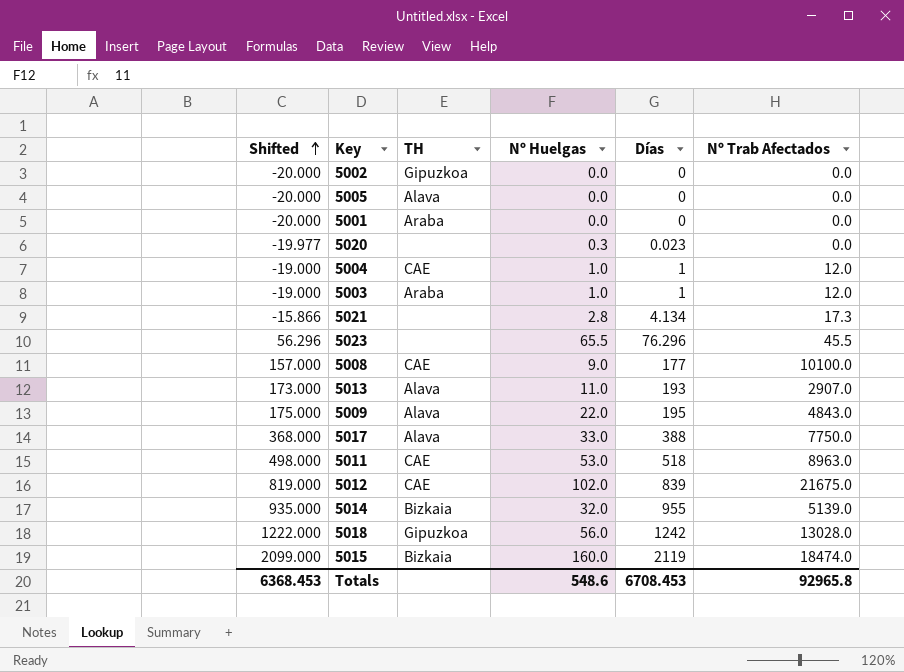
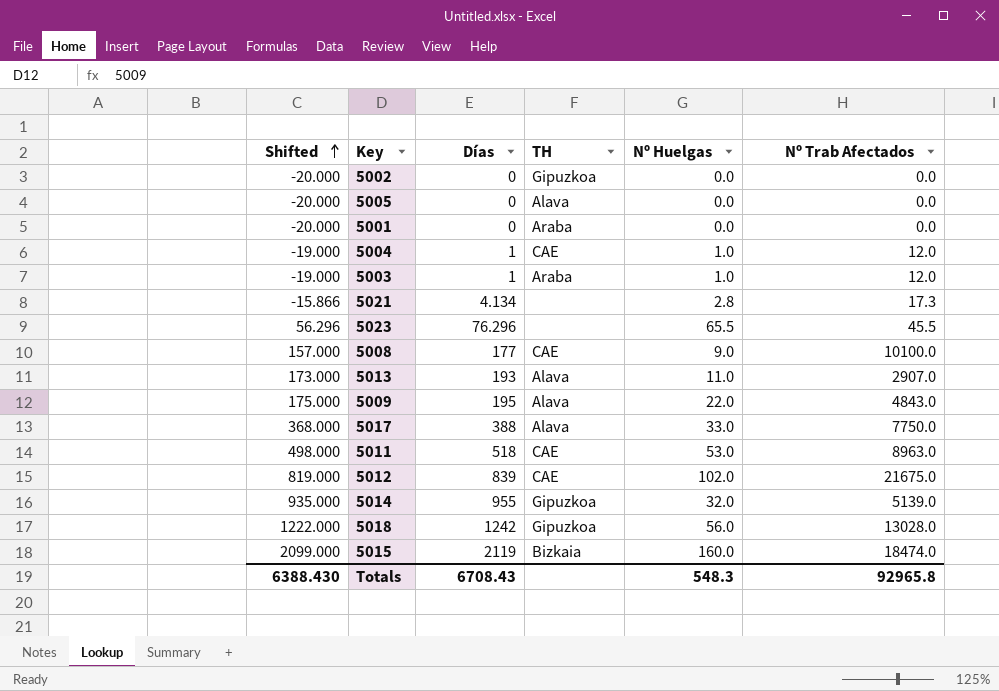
column Días | position: 5 -> 3
row 5020: -19.977 | none | 0.3 | 0.023 | 0.0 -> none
5014 | TH: Bizkaia -> Gipuzkoa
Totals | Shifted: 6368.453 -> 6388.430
Totals | Días: 6708.453 -> 6708.43
Totals | Nº Huelgas: 548.6 -> 548.3

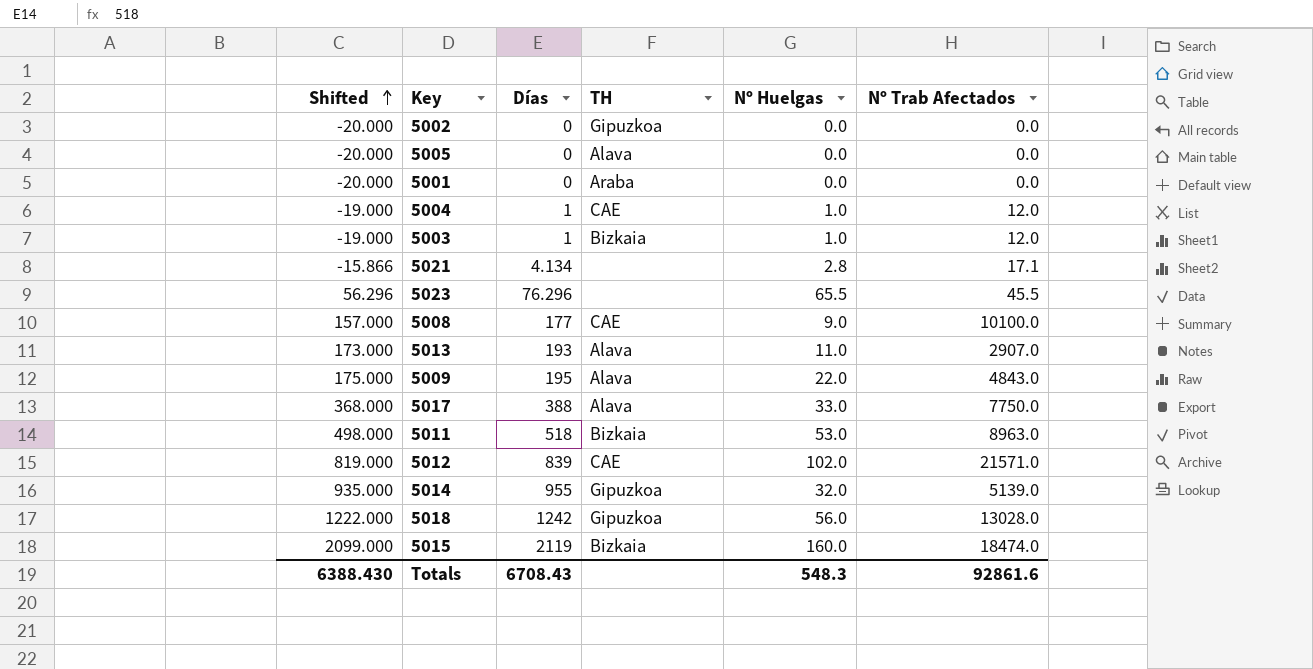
5003 | TH: Araba -> Bizkaia
5021 | Nº Trab Afectados: 17.3 -> 17.1
5011 | TH: CAE -> Bizkaia
5012 | Nº Trab Afectados: 21675.0 -> 21571.0
Totals | Nº Trab Afectados: 92965.8 -> 92861.6

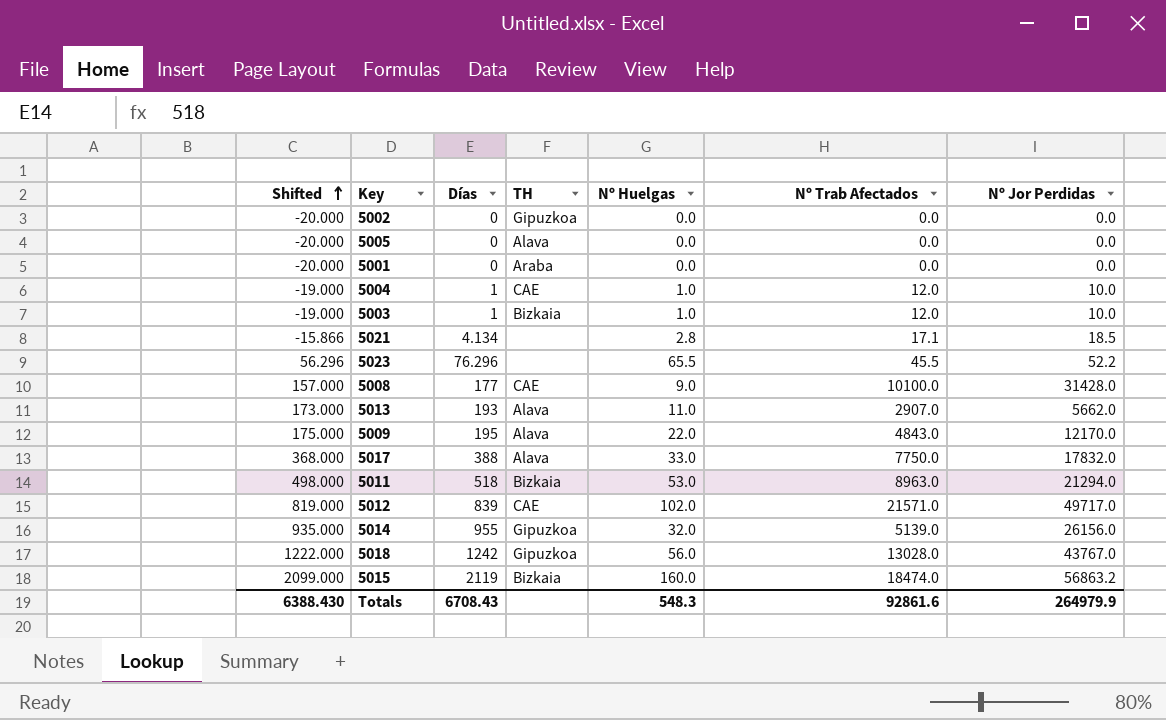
column Nº Jor Perdidas | position: none -> 7

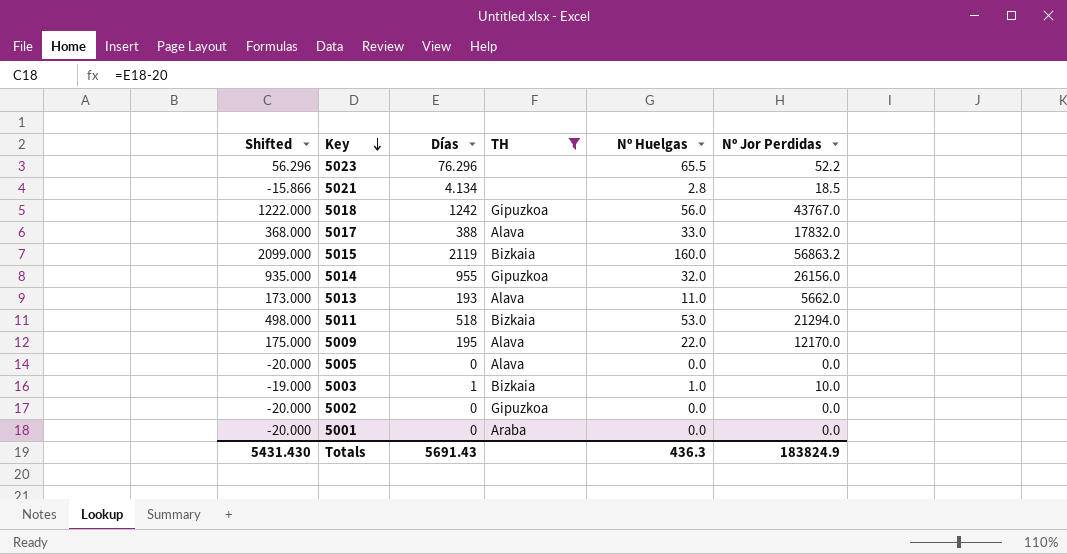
filter: none -> TH != CAE
row order: Shifted ascending -> Key descending
column Nº Trab Afectados | position: 6 -> none
Totals | Shifted: 6388.430 -> 5431.430
Totals | Días: 6708.43 -> 5691.43
Totals | Nº Huelgas: 548.3 -> 436.3
Totals | Nº Jor Perdidas: 264979.9 -> 183824.9

